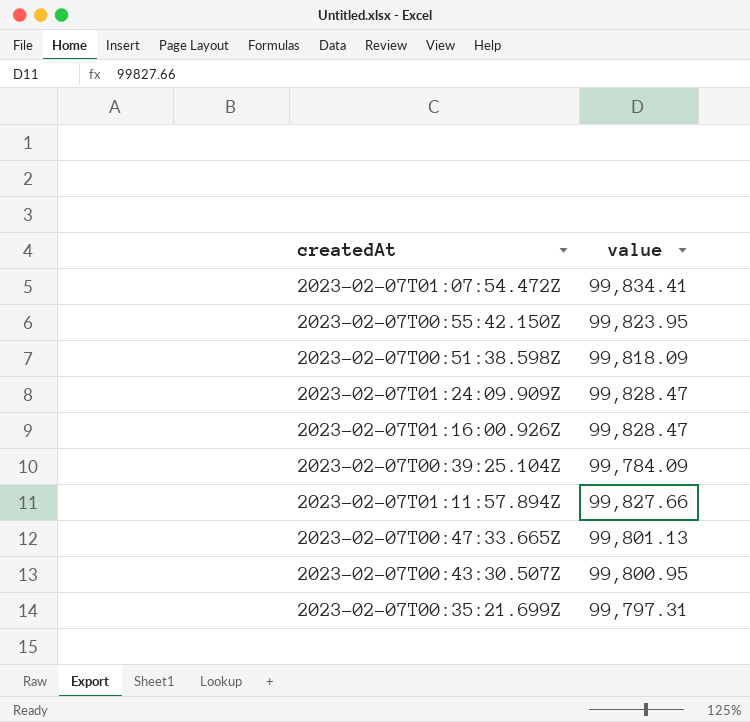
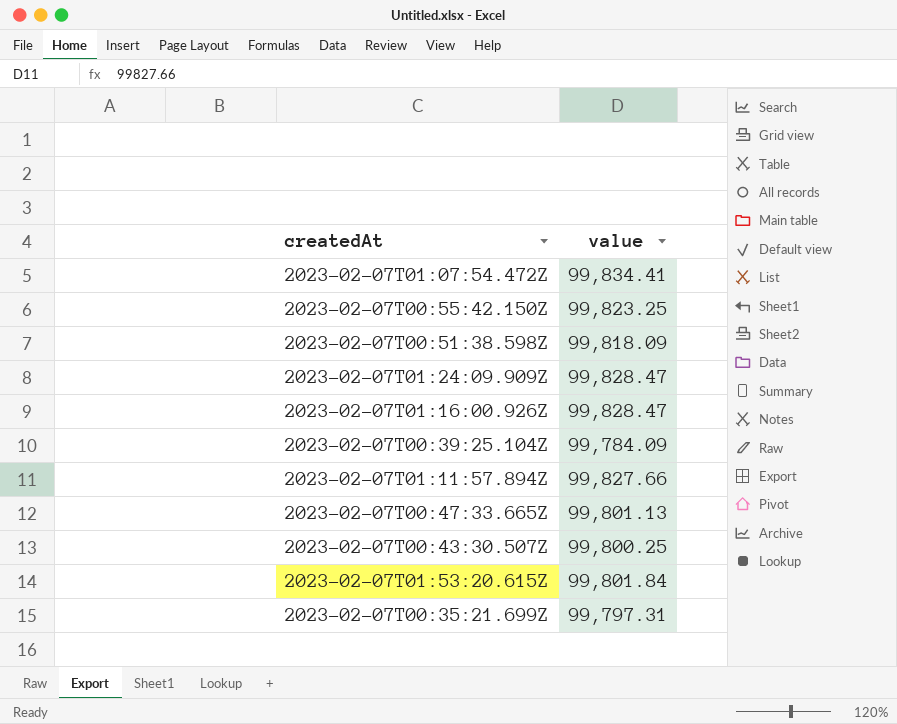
2023-02-07T00:55:42.150Z | value: 99,823.95 -> 99,823.25
2023-02-07T00:43:30.507Z | value: 99,800.95 -> 99,800.25
row 2023-02-07T01:53:20.615Z: none -> 99,801.84

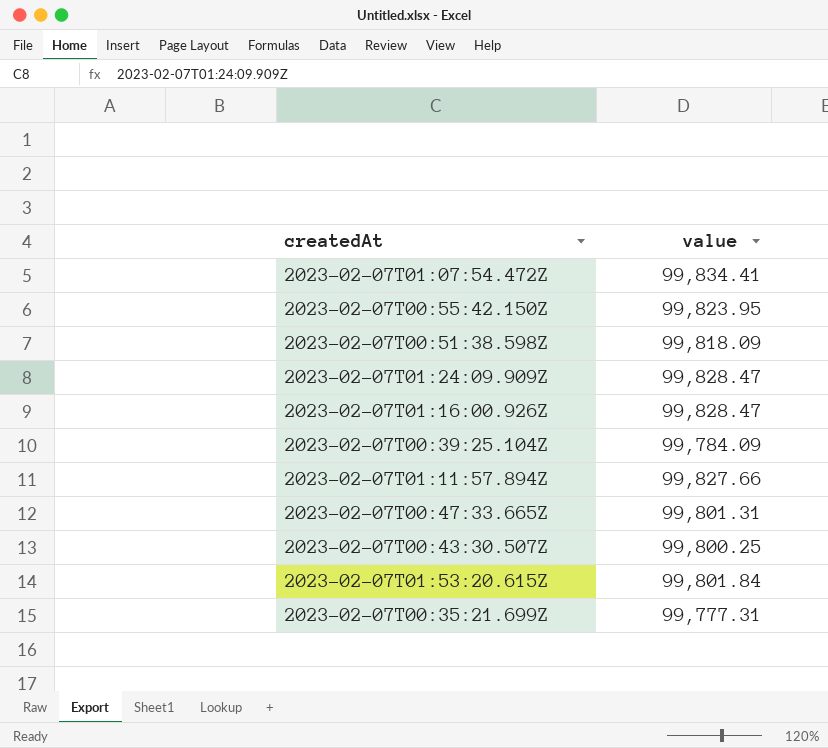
2023-02-07T00:55:42.150Z | value: 99,823.25 -> 99,823.95
2023-02-07T00:47:33.665Z | value: 99,801.13 -> 99,801.31
2023-02-07T00:35:21.699Z | value: 99,797.31 -> 99,777.31

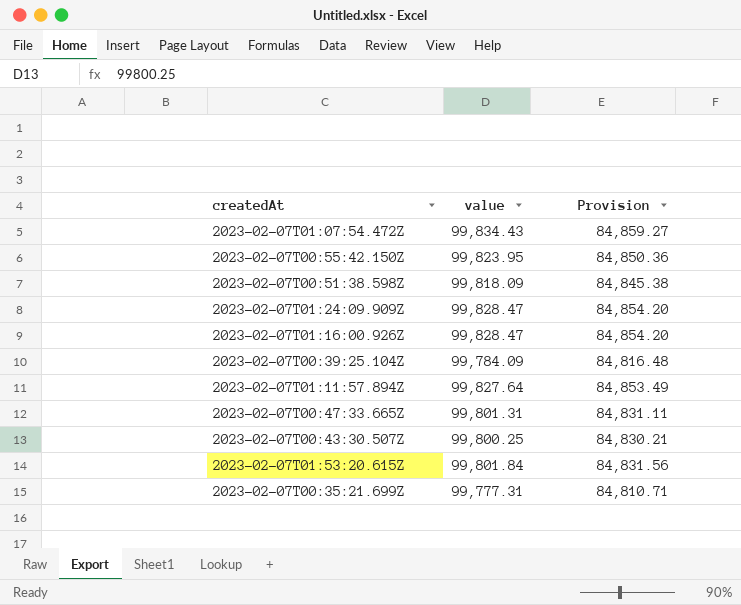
column Provision | formula: none -> [value] * 0.85
2023-02-07T01:07:54.472Z | value: 99,834.41 -> 99,834.43
2023-02-07T01:11:57.894Z | value: 99,827.66 -> 99,827.64

